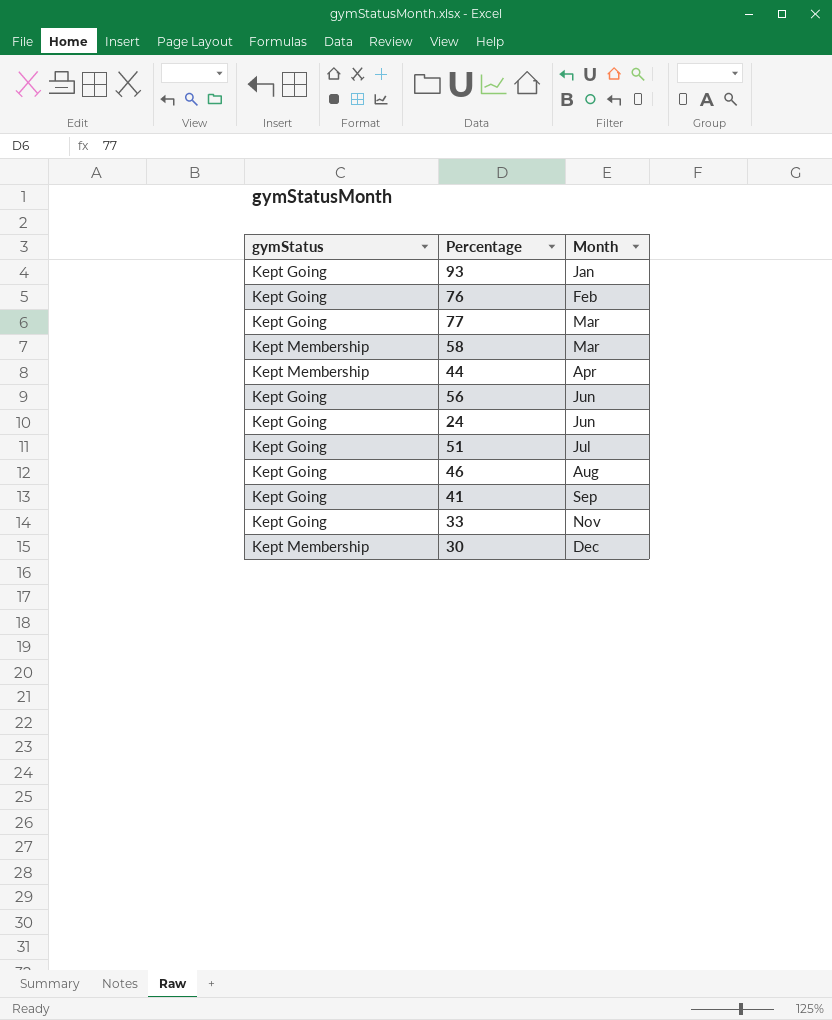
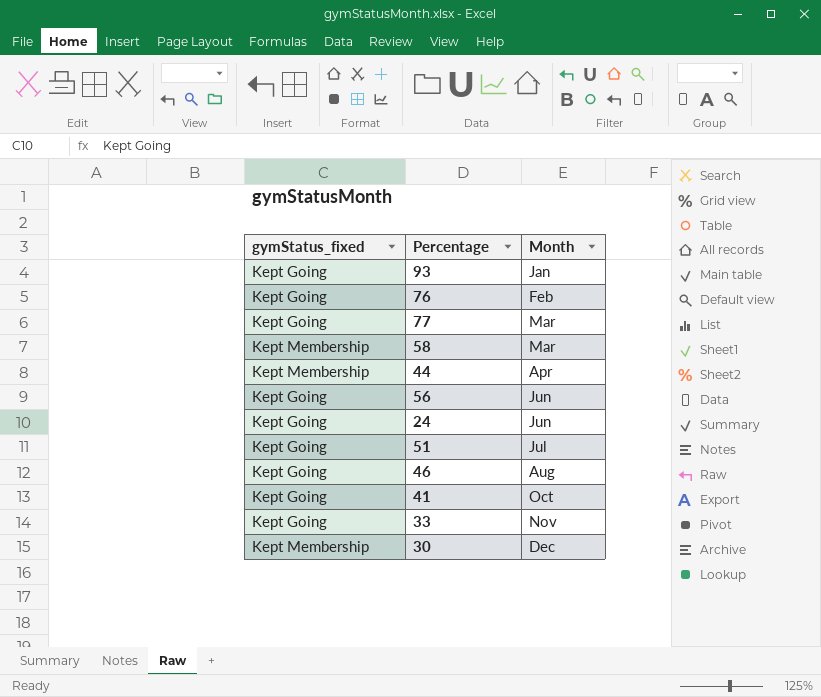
column name: gymStatus -> gymStatus_fixed
41 | Month: Sep -> Oct

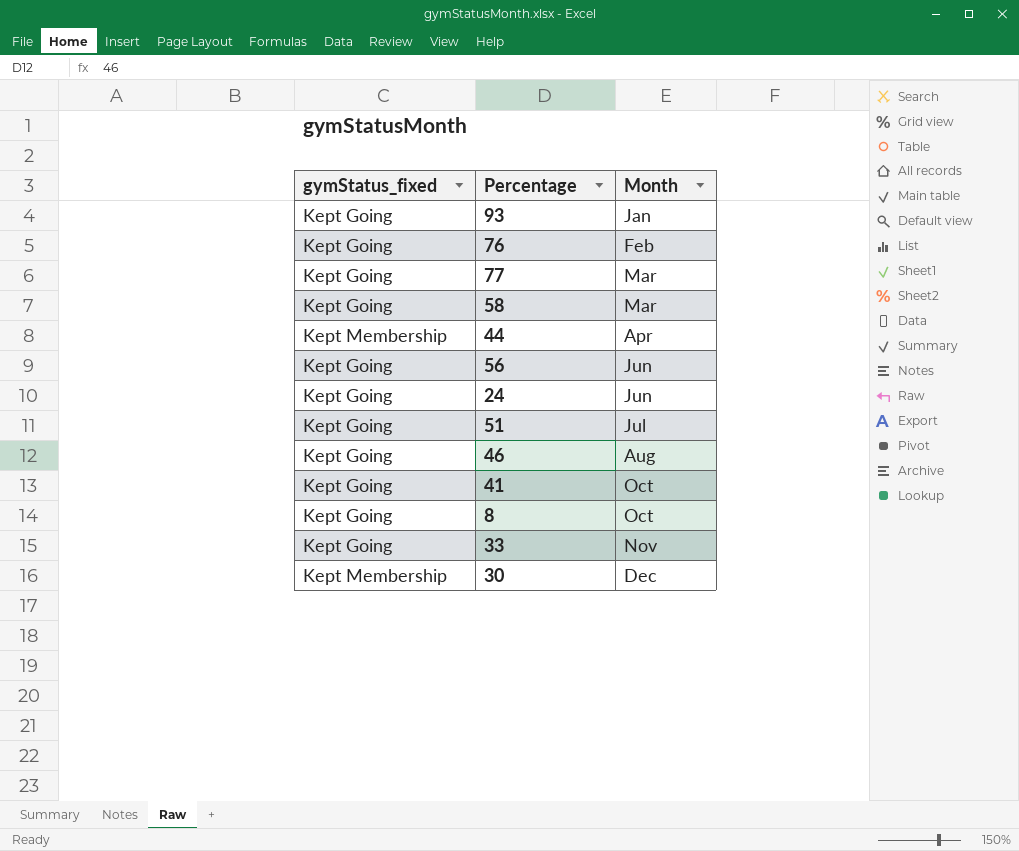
58 | gymStatus_fixed: Kept Membership -> Kept Going
row 8: none -> Kept Going | Oct

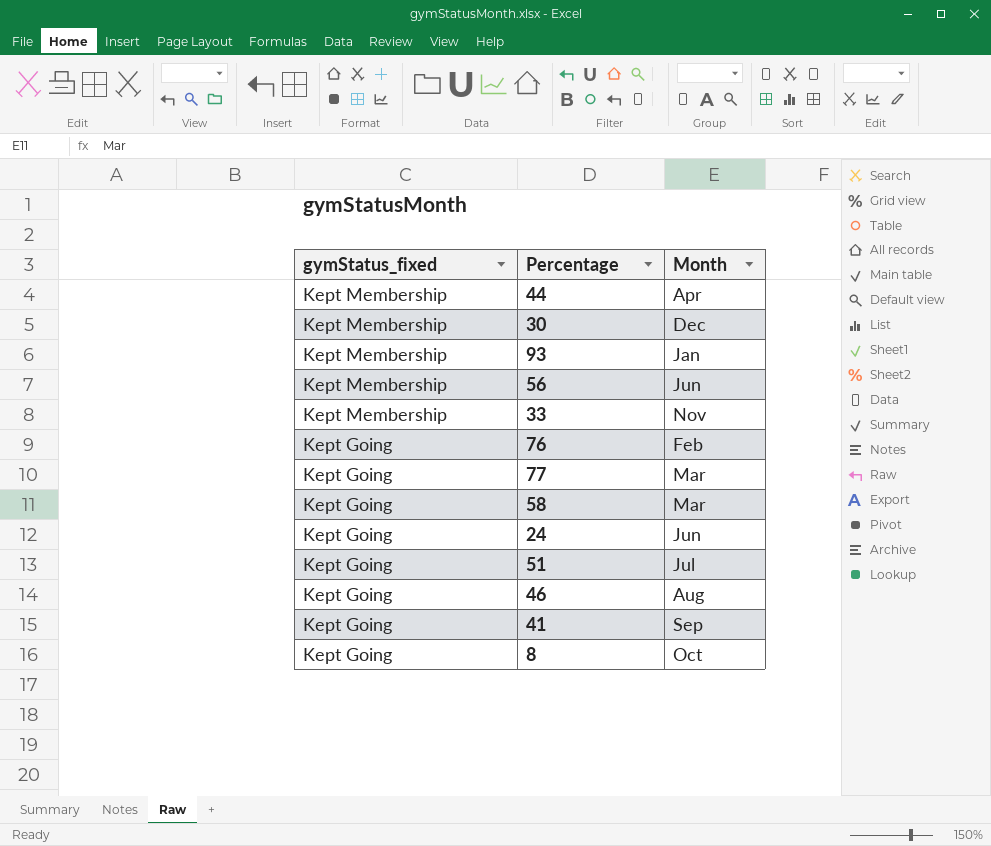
row order: Month ascending -> gymStatus_fixed descending
93 | gymStatus_fixed: Kept Going -> Kept Membership
56 | gymStatus_fixed: Kept Going -> Kept Membership
33 | gymStatus_fixed: Kept Going -> Kept Membership
41 | Month: Oct -> Sep

